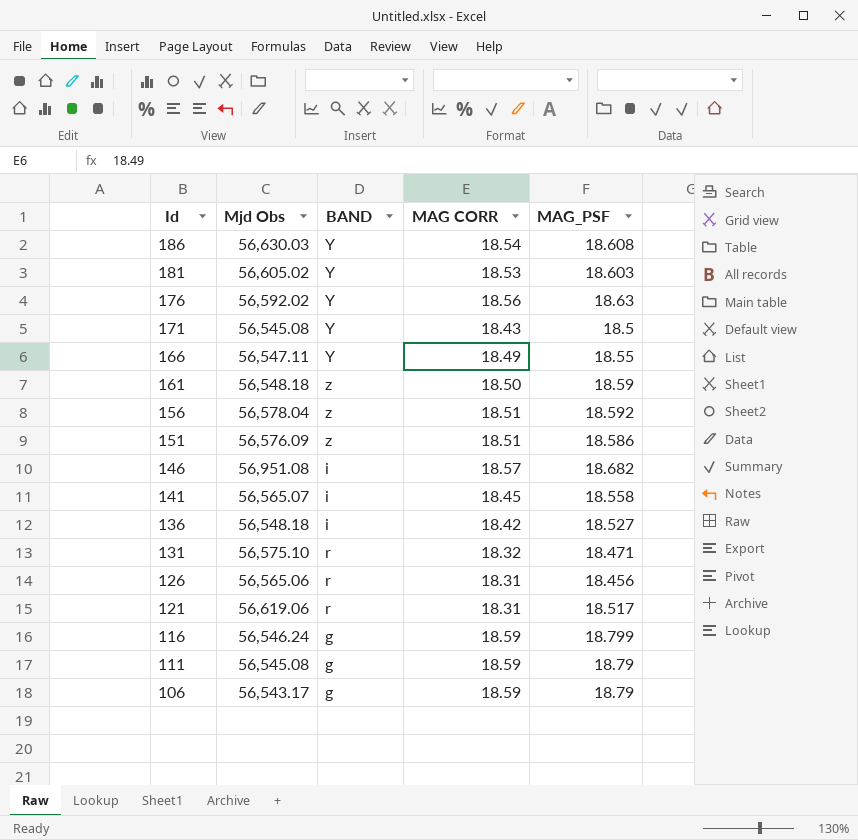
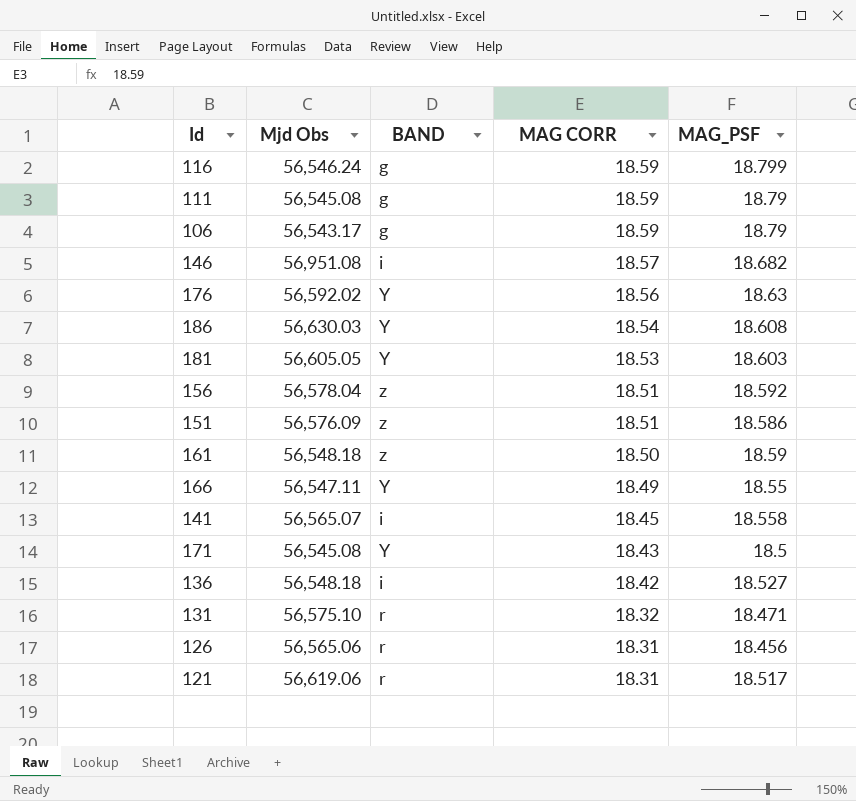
row order: Id descending -> MAG CORR descending
181 | Mjd Obs: 56,605.02 -> 56,605.05

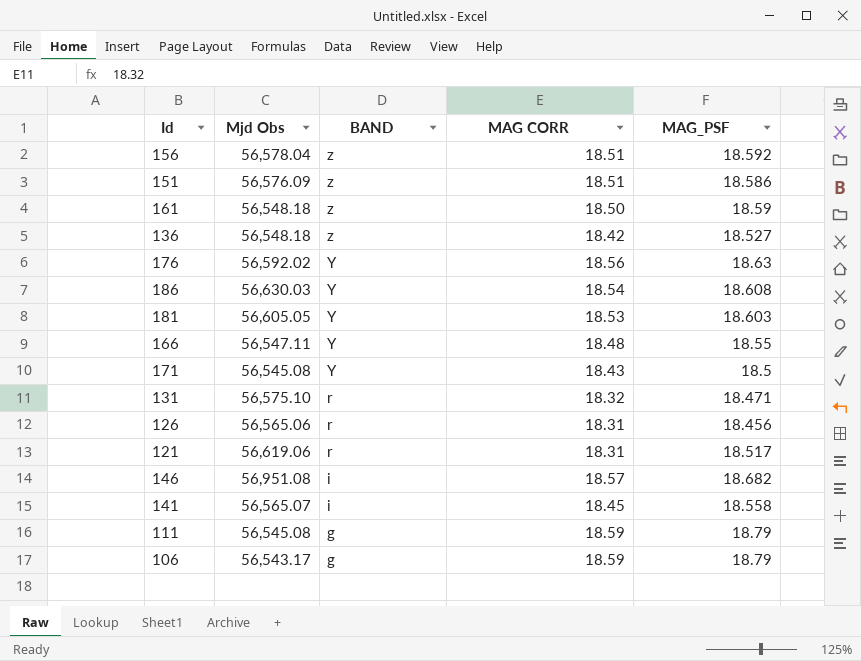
row order: MAG CORR descending -> BAND descending
row 116: 56,546.24 | g | 18.59 | 18.799 -> none
136 | BAND: i -> z
166 | MAG CORR: 18.49 -> 18.48

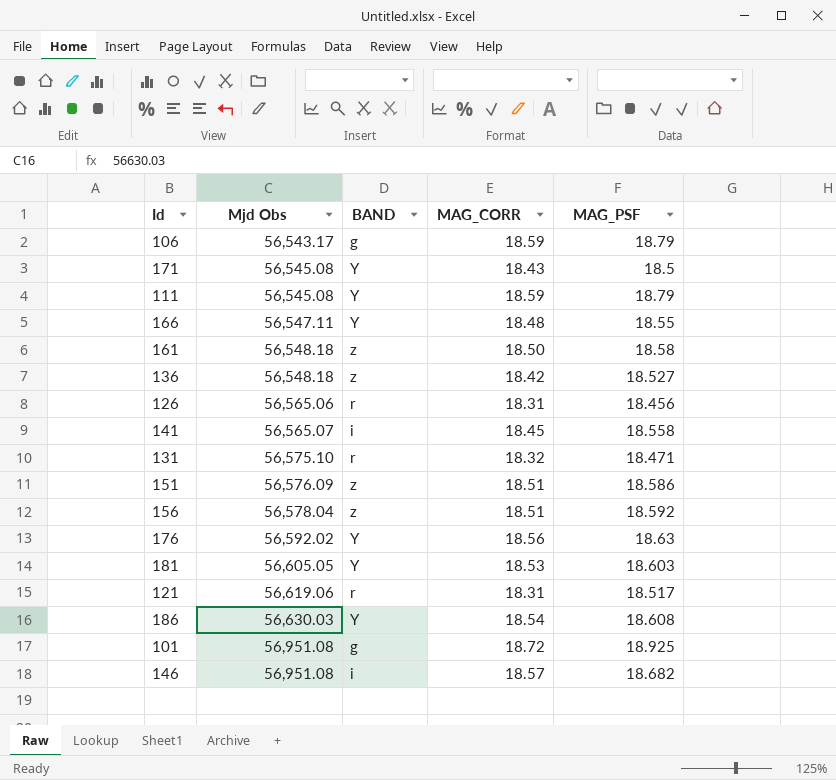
row order: BAND descending -> Mjd Obs ascending
column name: MAG CORR -> MAG_CORR
111 | BAND: g -> Y
161 | MAG_PSF: 18.59 -> 18.58
row 101: none -> 56,951.08 | g | 18.72 | 18.925

